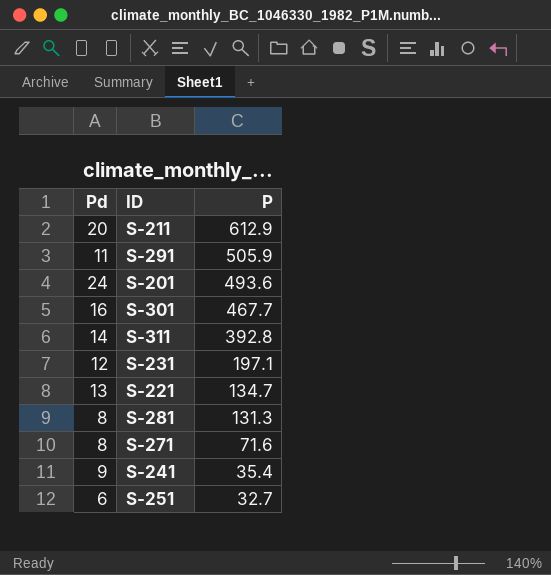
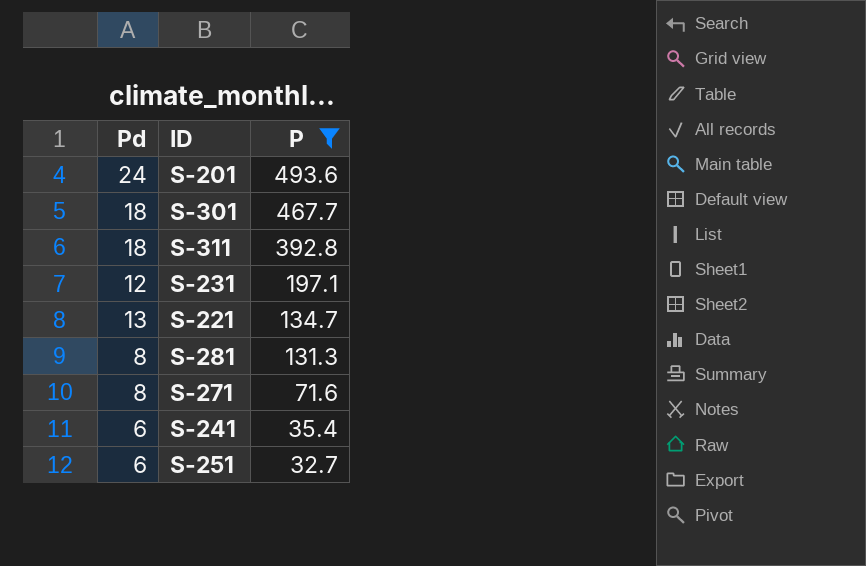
filter: none -> P <= 493.6
S-301 | Pd: 16 -> 18
S-311 | Pd: 14 -> 18
S-241 | Pd: 9 -> 6

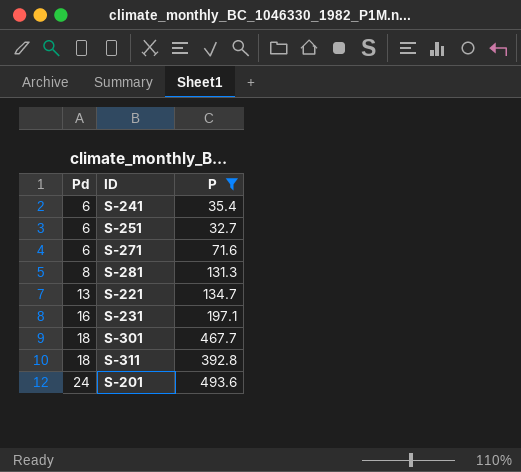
row order: P descending -> Pd ascending
S-271 | Pd: 8 -> 6
S-231 | Pd: 12 -> 16

